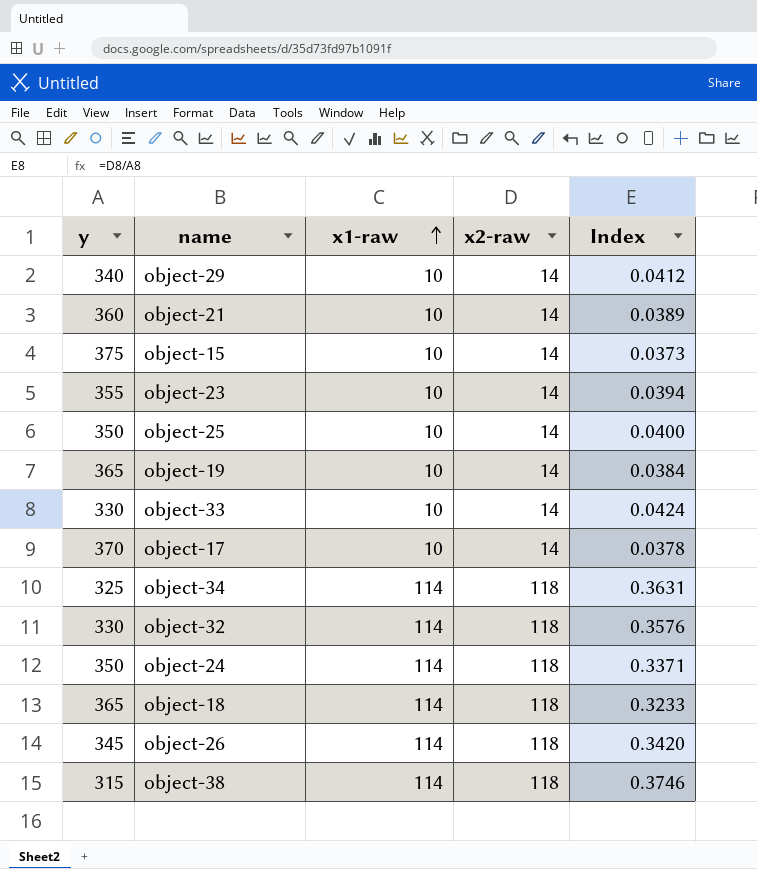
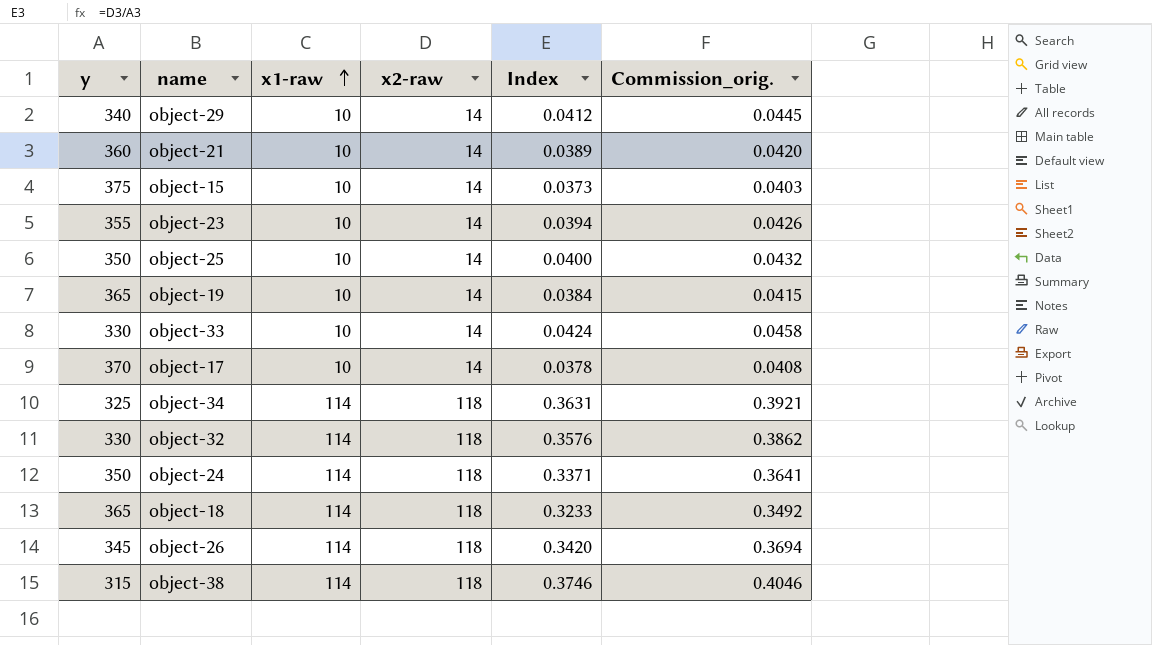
column Commission_orig. | formula: none -> [Index] * 1.08

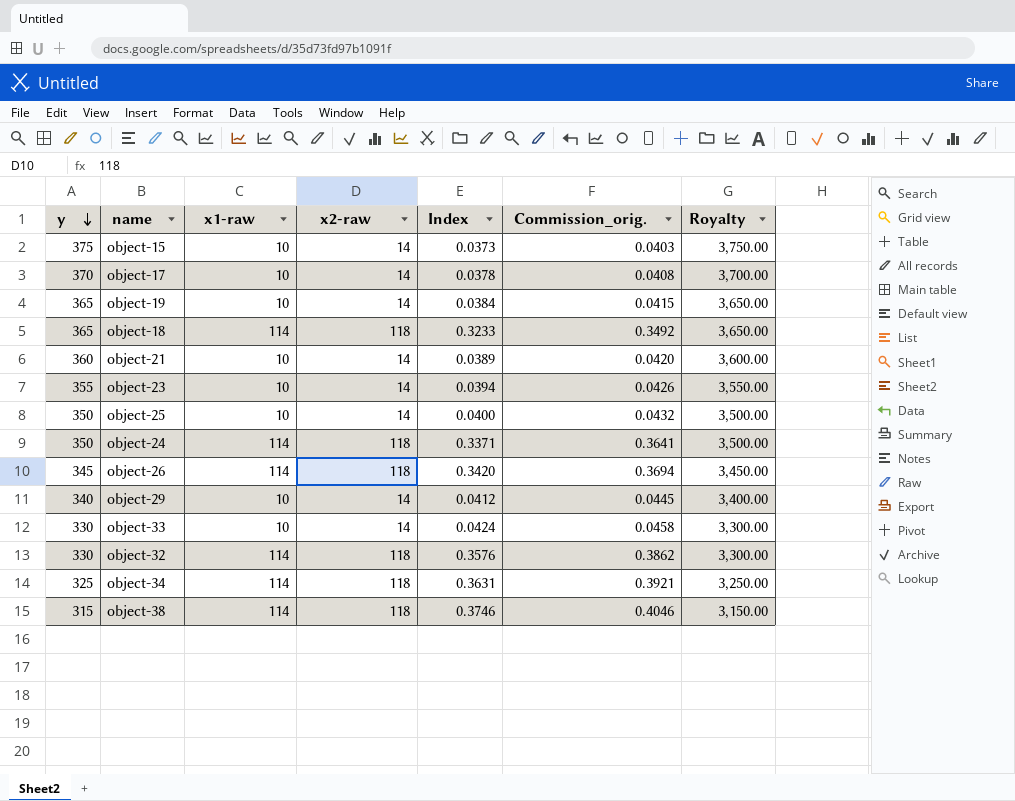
row order: x1-raw ascending -> y descending
column Royalty | formula: none -> [y] * 10

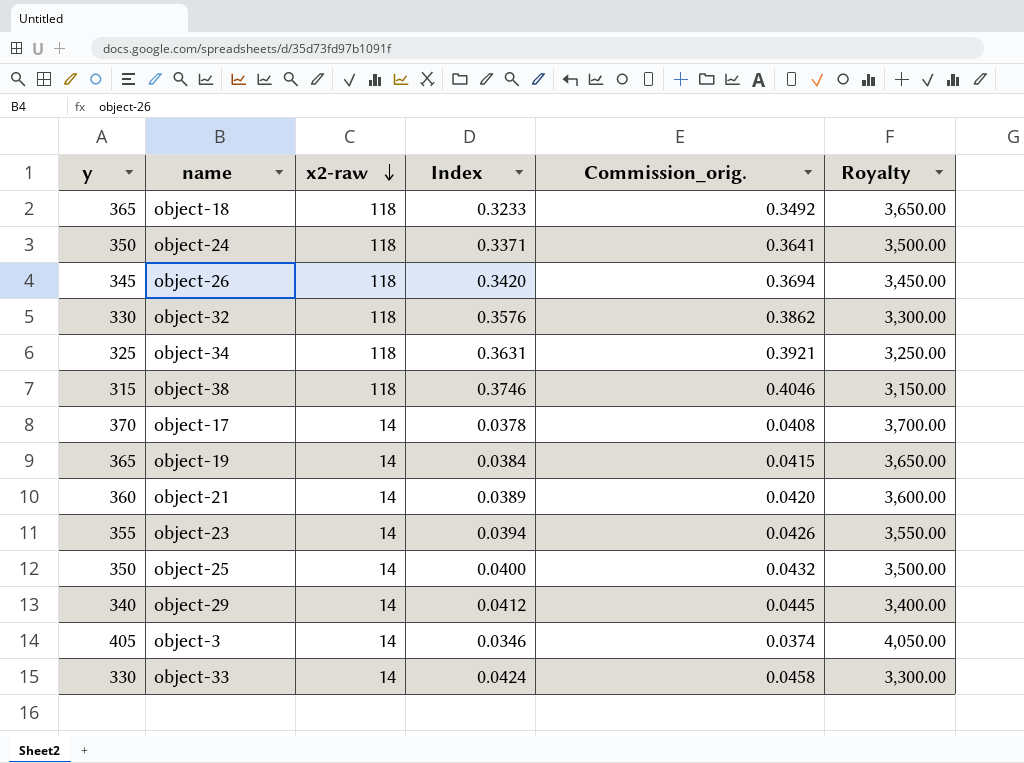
row order: y descending -> x2-raw descending
column x1-raw | position: 3 -> none
row object-15: 375 | 10 | 14 | 0.0373 | 0.0403 | 3,750.00 -> none
row object-3: none -> 405 | 14 | 0.0346 | 0.0374 | 4,050.00

